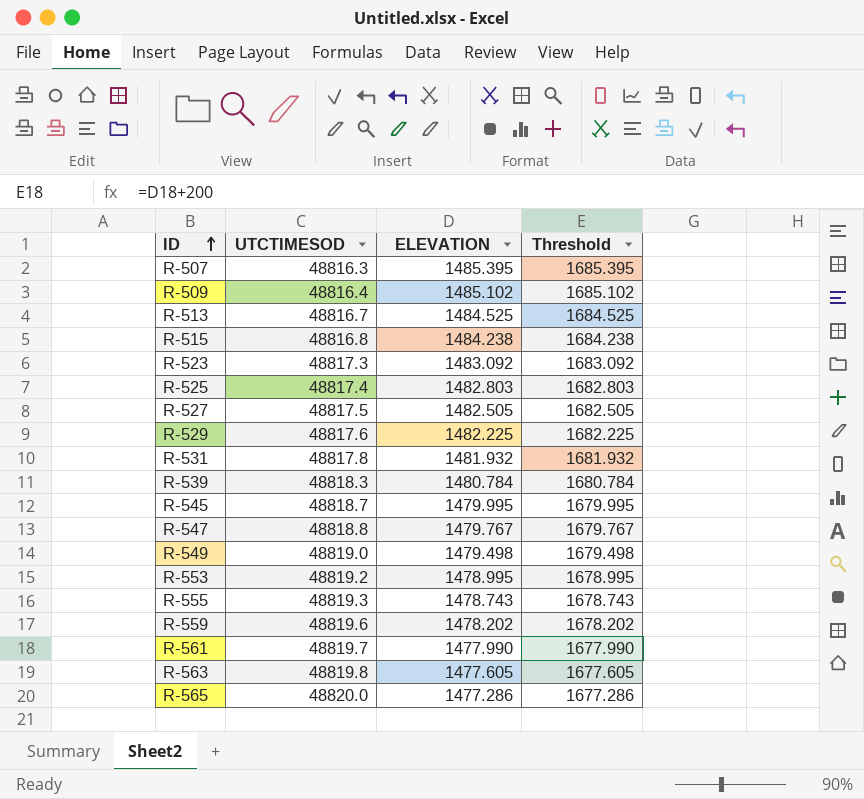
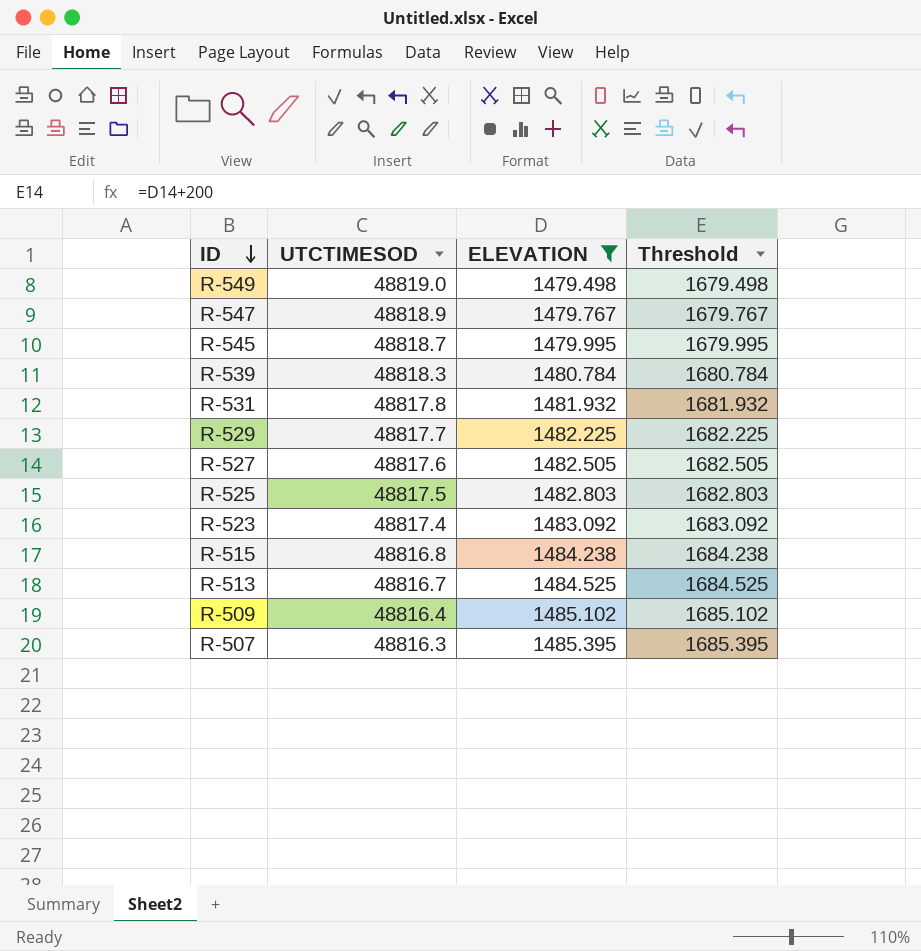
filter: none -> ELEVATION >= 1479.498
row order: ID ascending -> ID descending
R-547 | UTCTIMESOD: 48818.8 -> 48818.9
R-529 | UTCTIMESOD: 48817.6 -> 48817.7
R-527 | UTCTIMESOD: 48817.5 -> 48817.6
R-525 | UTCTIMESOD: 48817.4 -> 48817.5
R-523 | UTCTIMESOD: 48817.3 -> 48817.4

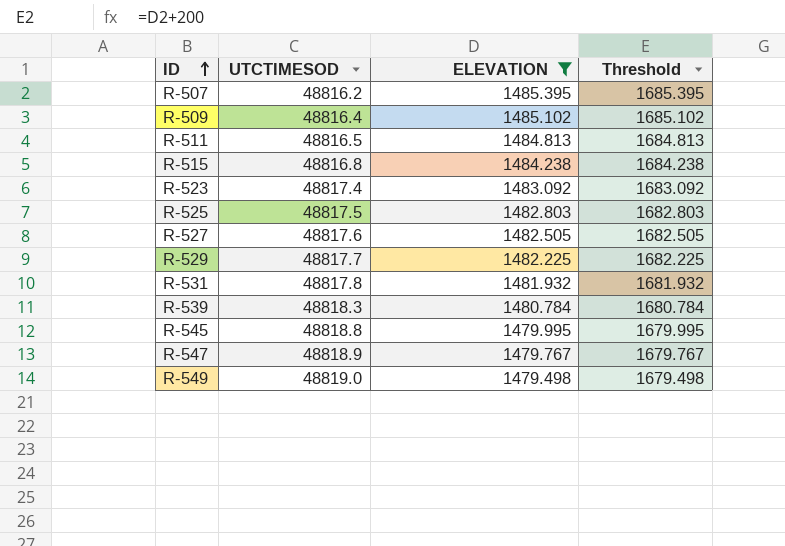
row order: ID descending -> ID ascending
row R-513: 48816.7 | 1484.525 | 1684.525 -> none
R-507 | UTCTIMESOD: 48816.3 -> 48816.2
row R-511: none -> 48816.5 | 1484.813 | 1684.813
R-545 | UTCTIMESOD: 48818.7 -> 48818.8

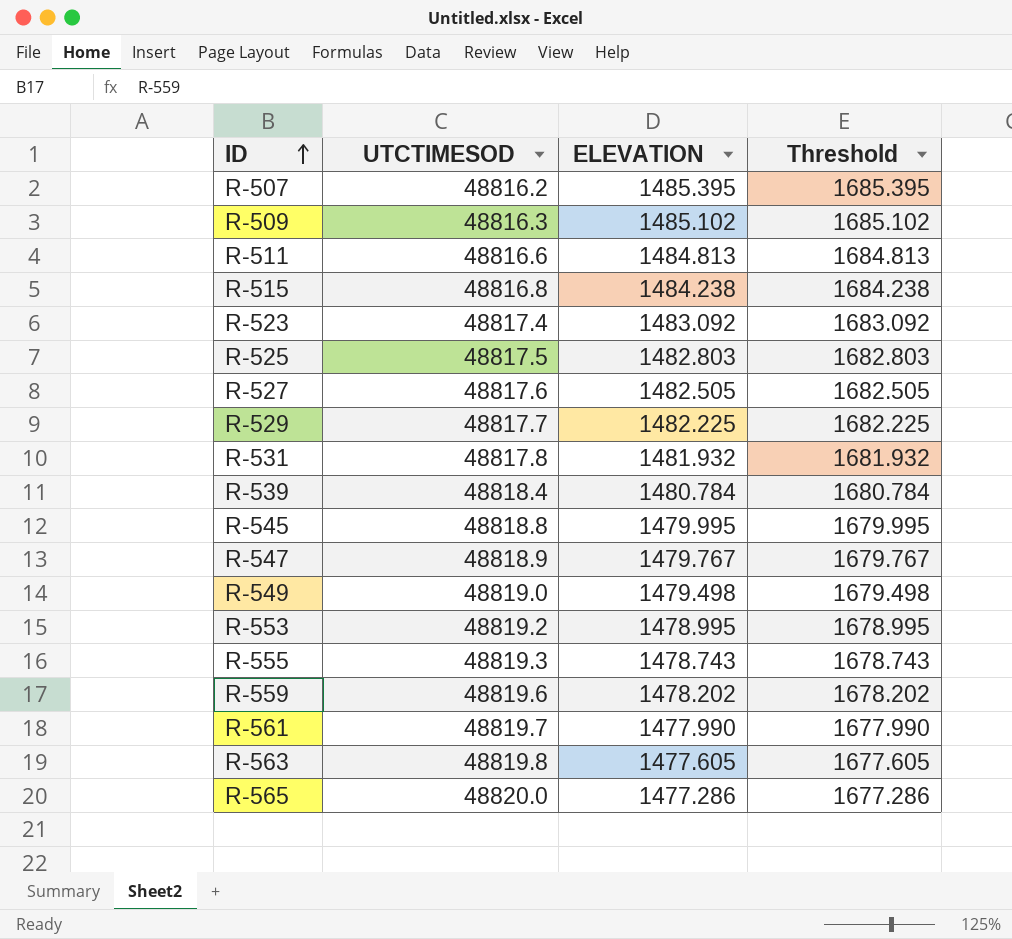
filter: ELEVATION >= 1479.498 -> none
R-509 | UTCTIMESOD: 48816.4 -> 48816.3
R-511 | UTCTIMESOD: 48816.5 -> 48816.6
R-539 | UTCTIMESOD: 48818.3 -> 48818.4

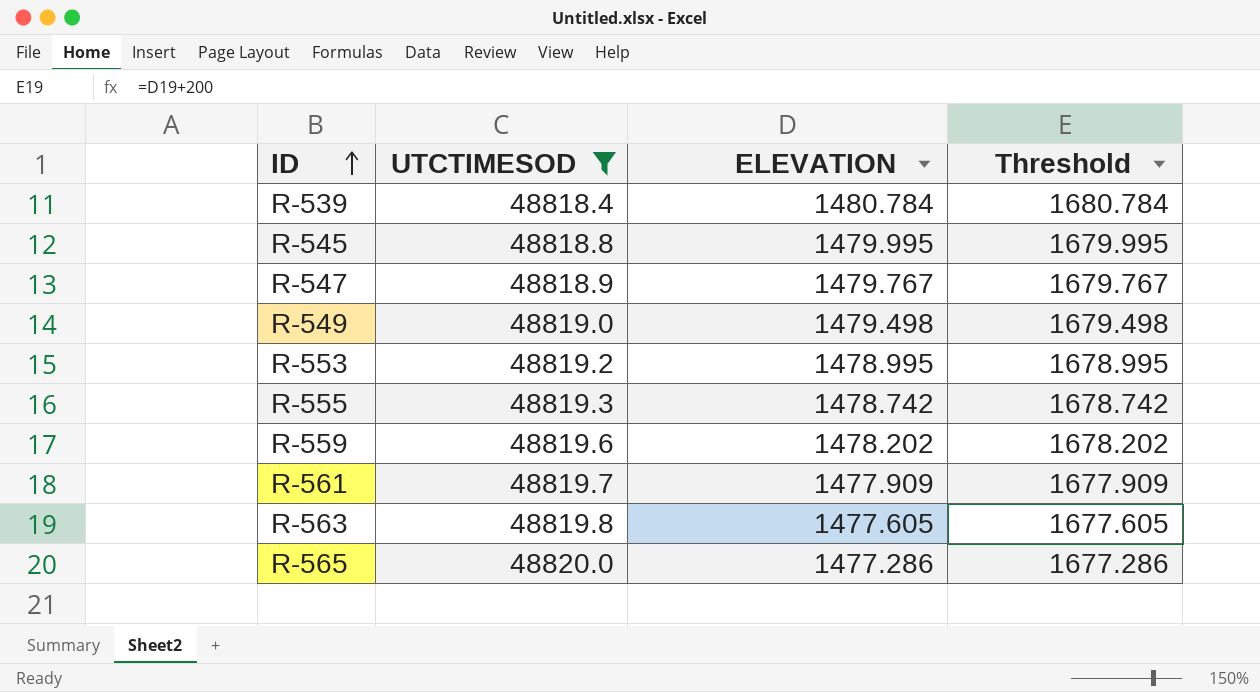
filter: none -> UTCTIMESOD >= 48818.4
R-555 | ELEVATION: 1478.743 -> 1478.742
R-555 | Threshold: 1678.743 -> 1678.742
R-561 | ELEVATION: 1477.990 -> 1477.909
R-561 | Threshold: 1677.990 -> 1677.909

